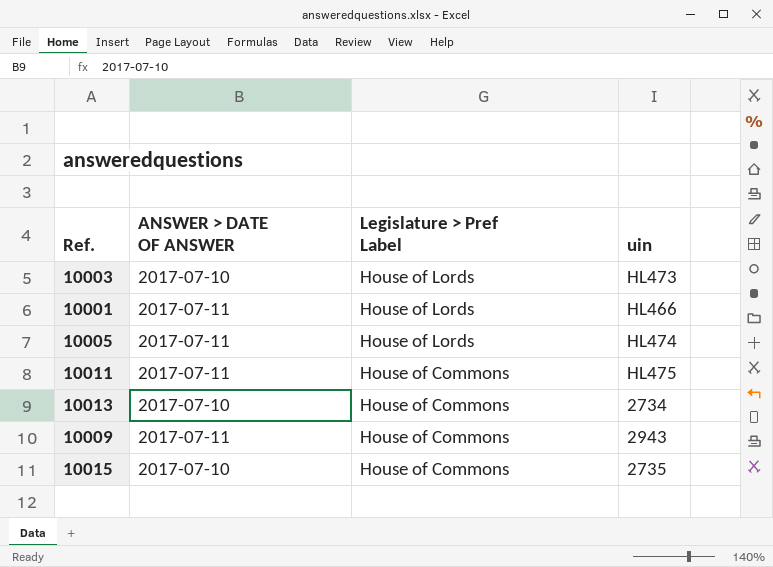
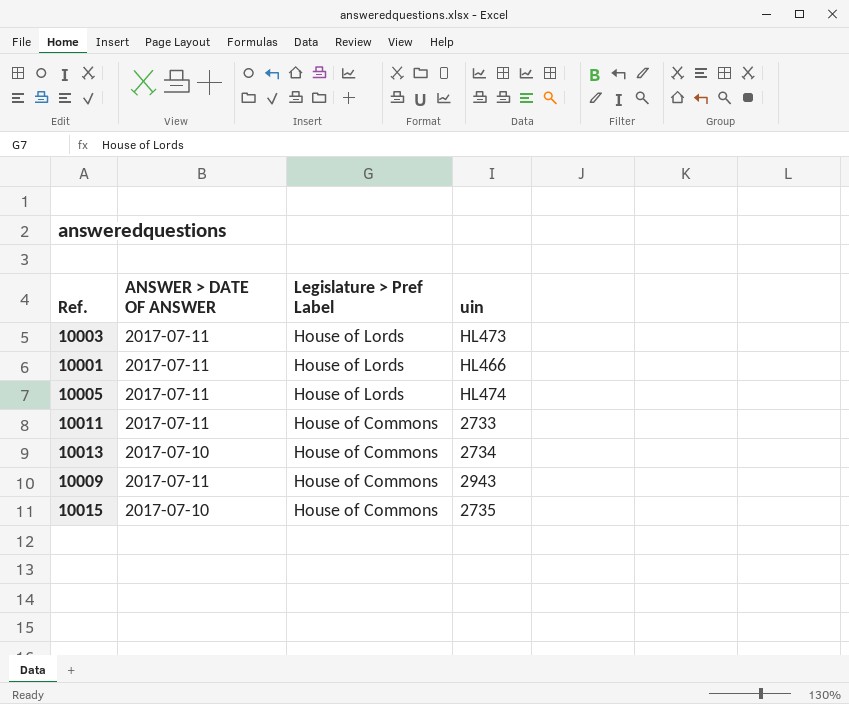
10003 | ANSWER > DATE OF ANSWER: 2017-07-10 -> 2017-07-11
10011 | uin: HL475 -> 2733

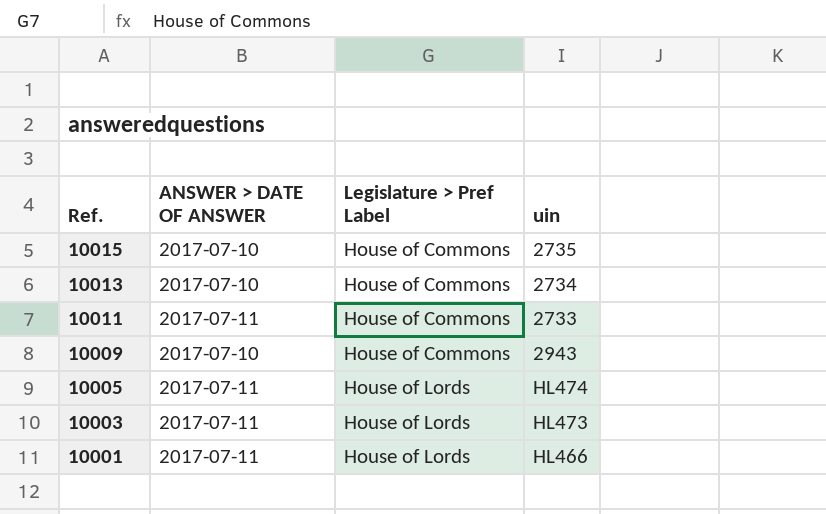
row order: Legislature > Pref Label descending -> Ref. descending
10009 | ANSWER > DATE OF ANSWER: 2017-07-11 -> 2017-07-10

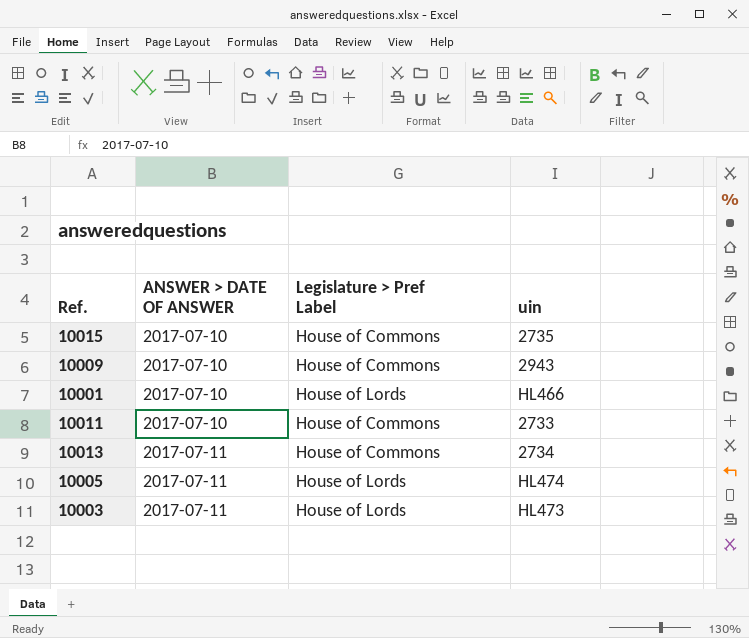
row order: Ref. descending -> ANSWER > DATE OF ANSWER ascending
10001 | ANSWER > DATE OF ANSWER: 2017-07-11 -> 2017-07-10
10011 | ANSWER > DATE OF ANSWER: 2017-07-11 -> 2017-07-10
10013 | ANSWER > DATE OF ANSWER: 2017-07-10 -> 2017-07-11

